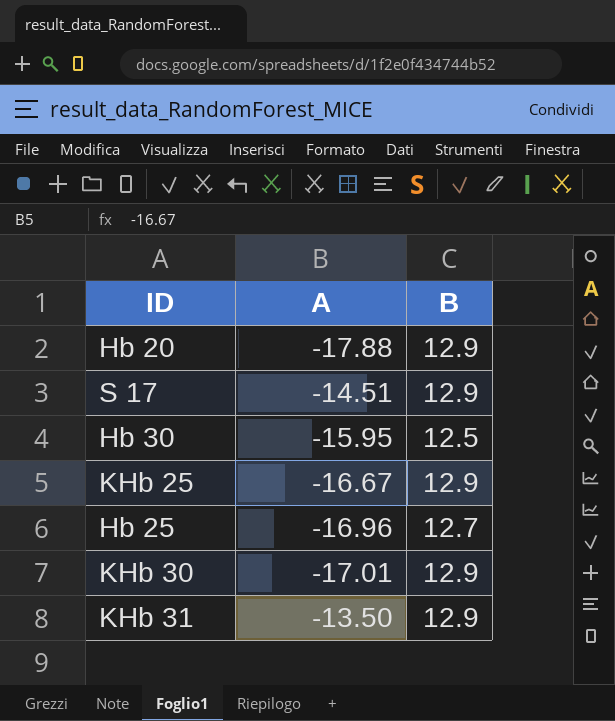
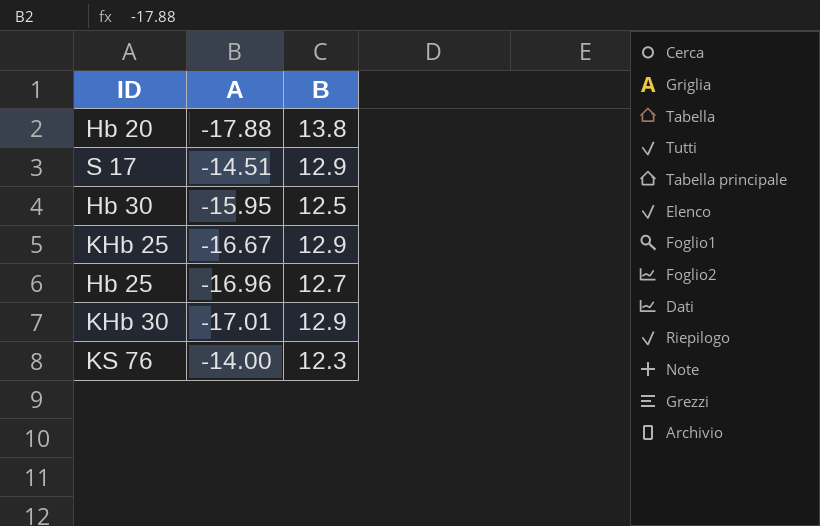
row KHb 31: -13.50 | 12.9 -> none
Hb 20 | B: 12.9 -> 13.8
row KS 76: none -> -14.00 | 12.3

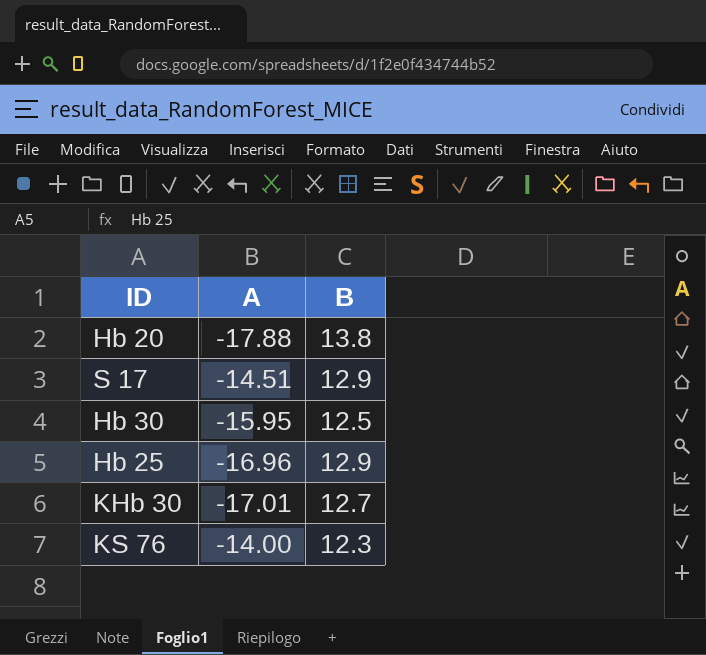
row KHb 25: -16.67 | 12.9 -> none
Hb 25 | B: 12.7 -> 12.9
KHb 30 | B: 12.9 -> 12.7

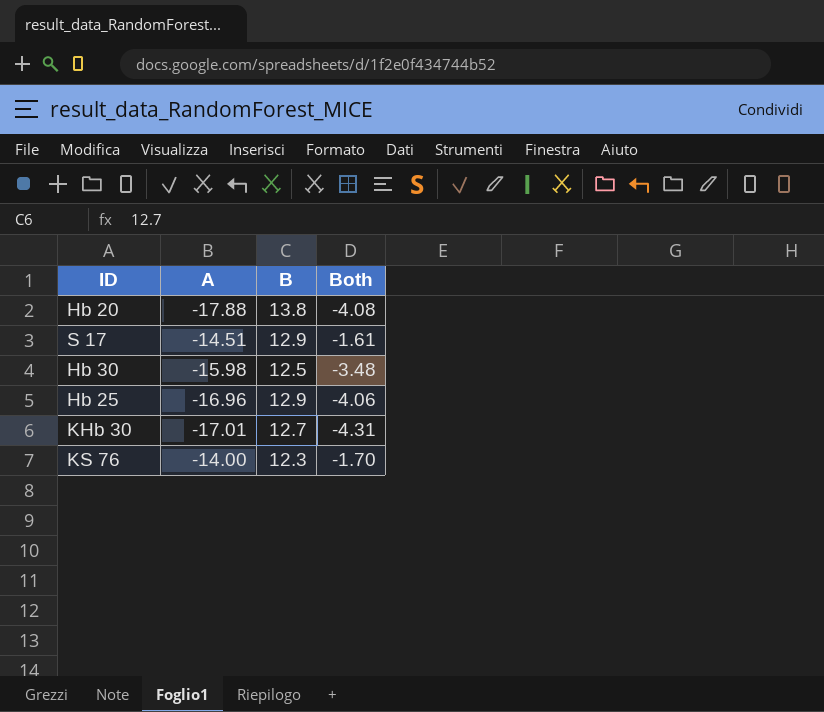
column Both | formula: none -> [A] + [B]
Hb 30 | A: -15.95 -> -15.98

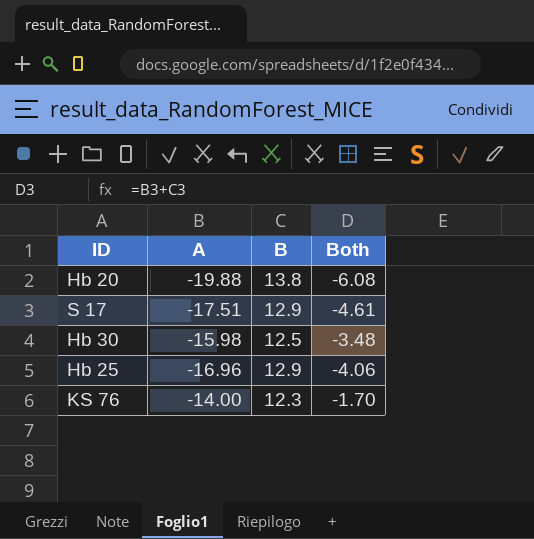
row KHb 30: -17.01 | 12.7 | -4.31 -> none
Hb 20 | A: -17.88 -> -19.88
Hb 20 | Both: -4.08 -> -6.08
S 17 | A: -14.51 -> -17.51
S 17 | Both: -1.61 -> -4.61

